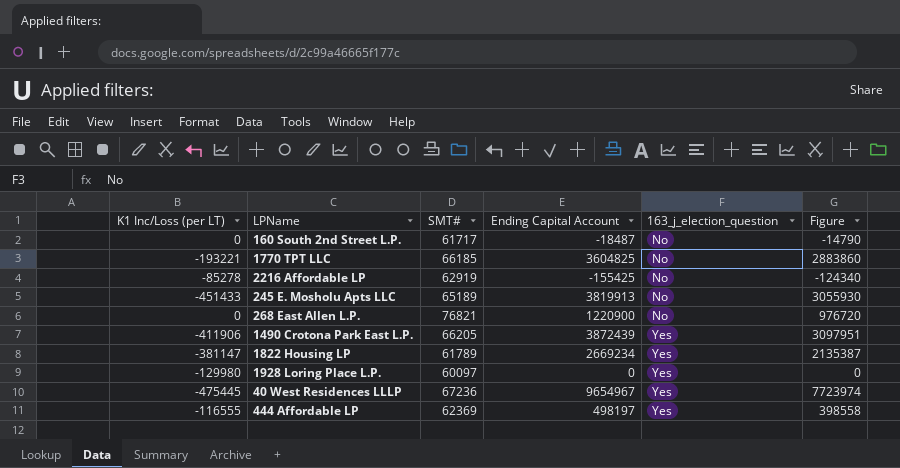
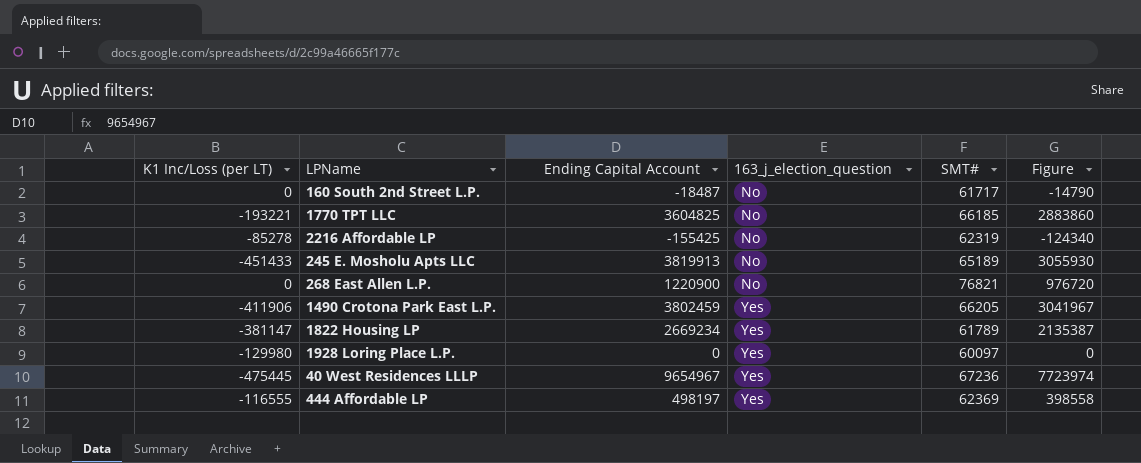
column SMT# | position: 3 -> 5
2216 Affordable LP | SMT#: 62919 -> 62319
1490 Crotona Park East L.P. | Ending Capital Account: 3872439 -> 3802459
1490 Crotona Park East L.P. | Figure: 3097951 -> 3041967

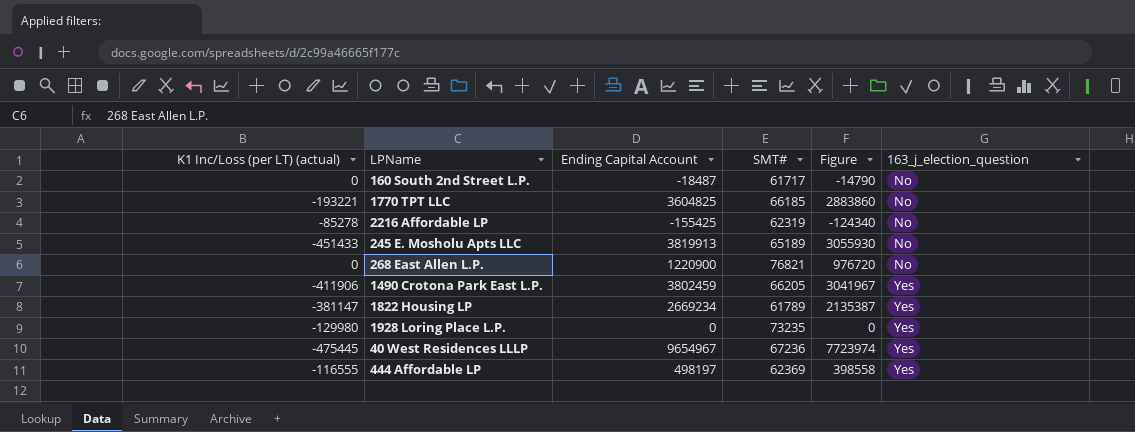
column name: K1 Inc/Loss (per LT) -> K1 Inc/Loss (per LT) (actual)
column 163_j_election_question | position: 4 -> 6
1928 Loring Place L.P. | SMT#: 60097 -> 73235

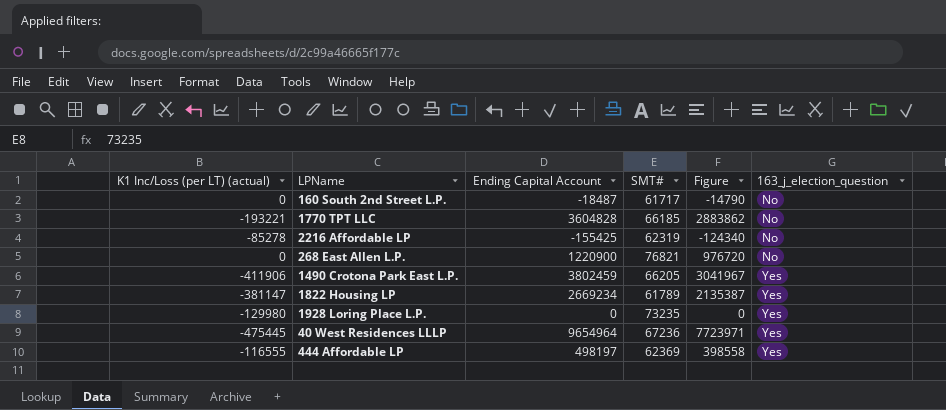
row 245 E. Mosholu Apts LLC: -451433 | 3819913 | 65189 | 3055930 | No -> none
1770 TPT LLC | Ending Capital Account: 3604825 -> 3604828
1770 TPT LLC | Figure: 2883860 -> 2883862
40 West Residences LLLP | Ending Capital Account: 9654967 -> 9654964
40 West Residences LLLP | Figure: 7723974 -> 7723971

